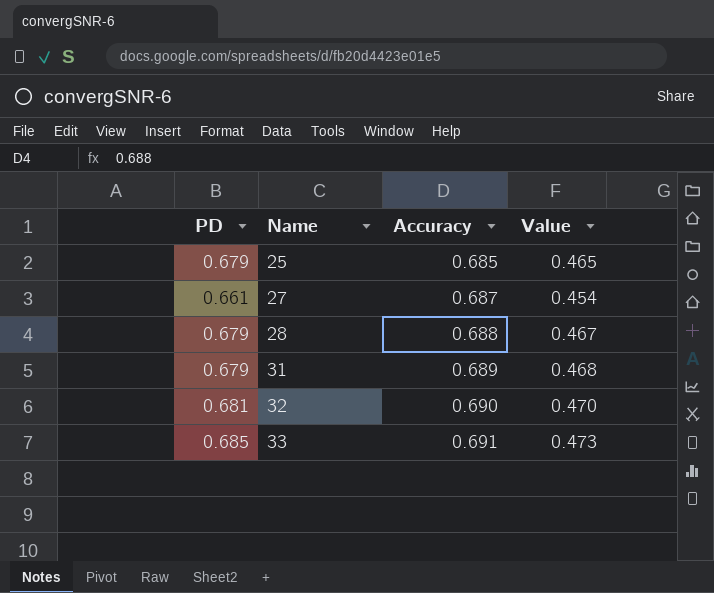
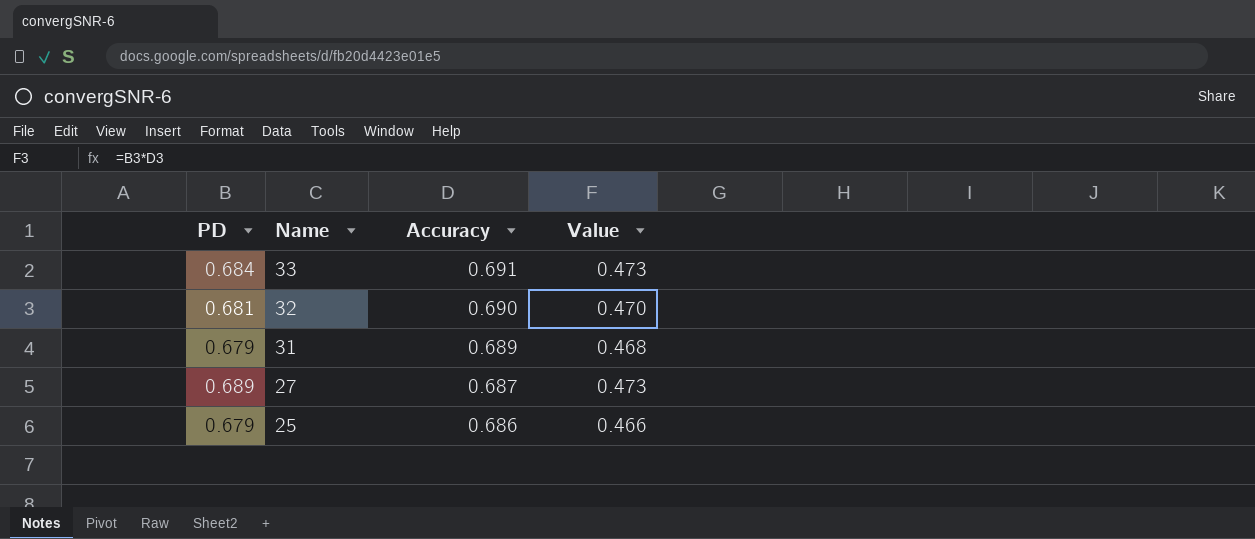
row order: Name ascending -> Name descending
row 28: 0.679 | 0.688 | 0.467 -> none
33 | PD: 0.685 -> 0.684
27 | PD: 0.661 -> 0.689
27 | Value: 0.454 -> 0.473
25 | Accuracy: 0.685 -> 0.686
25 | Value: 0.465 -> 0.466

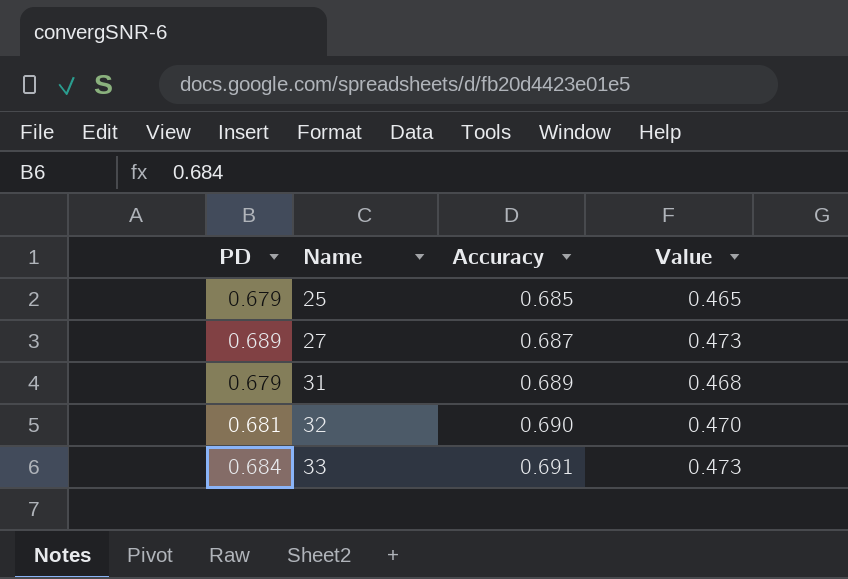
row order: Name descending -> Name ascending
25 | Accuracy: 0.686 -> 0.685
25 | Value: 0.466 -> 0.465

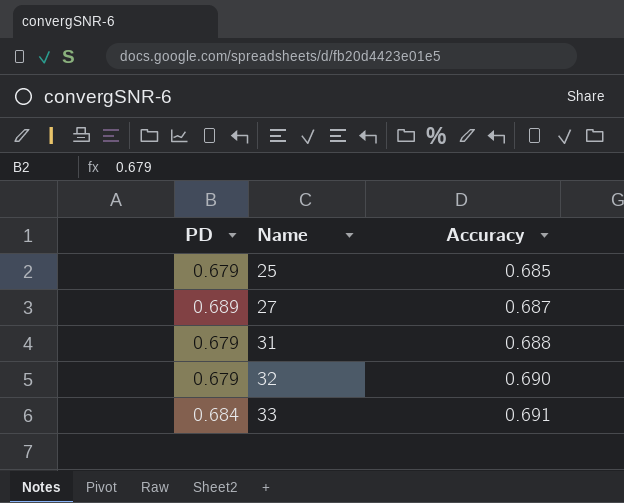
column Value | formula: [PD] * [Accuracy] -> none
31 | Accuracy: 0.689 -> 0.688
32 | PD: 0.681 -> 0.679

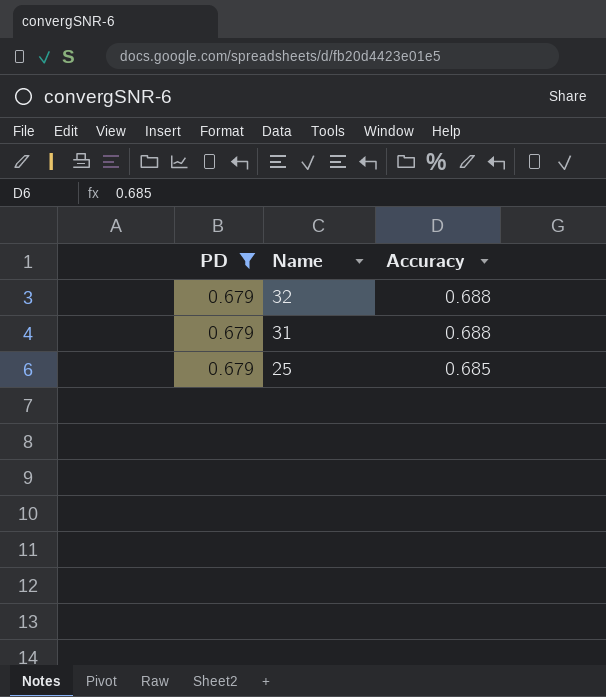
filter: none -> PD = 0.679
row order: Name ascending -> Name descending
32 | Accuracy: 0.690 -> 0.688

